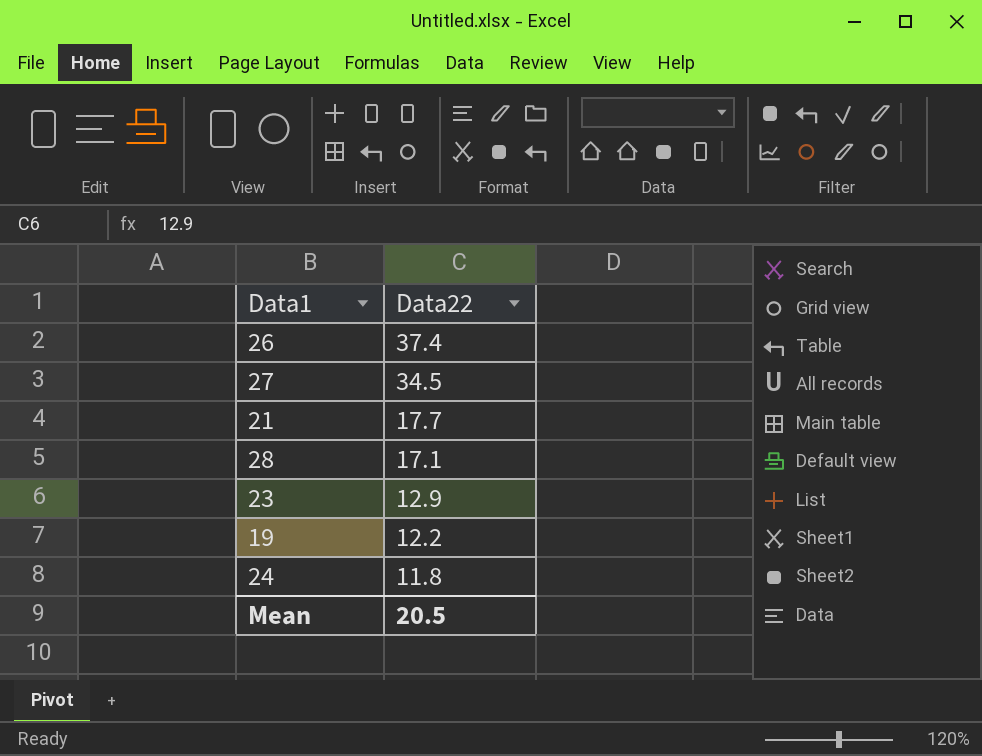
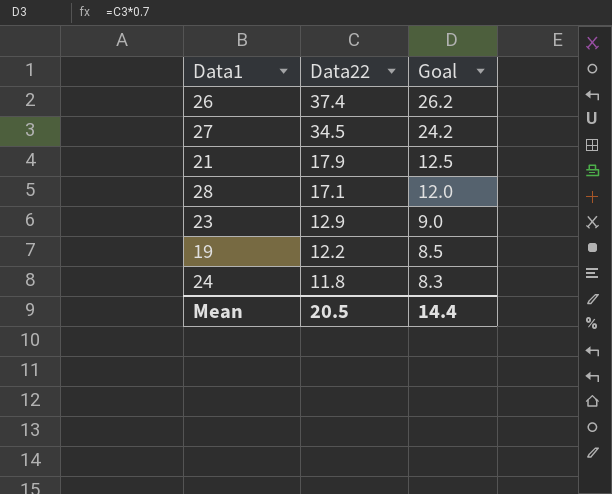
column Goal | formula: none -> [Data22] * 0.7
21 | Data22: 17.7 -> 17.9

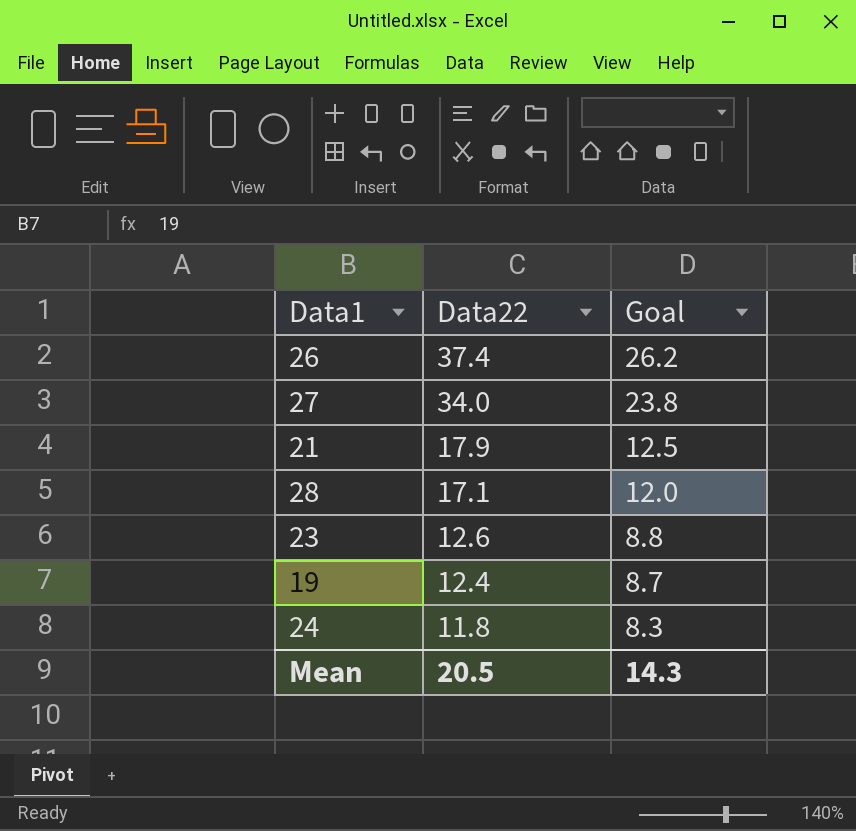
27 | Data22: 34.5 -> 34.0
27 | Goal: 24.2 -> 23.8
23 | Data22: 12.9 -> 12.6
23 | Goal: 9.0 -> 8.8
19 | Data22: 12.2 -> 12.4
19 | Goal: 8.5 -> 8.7
Mean | Goal: 14.4 -> 14.3

